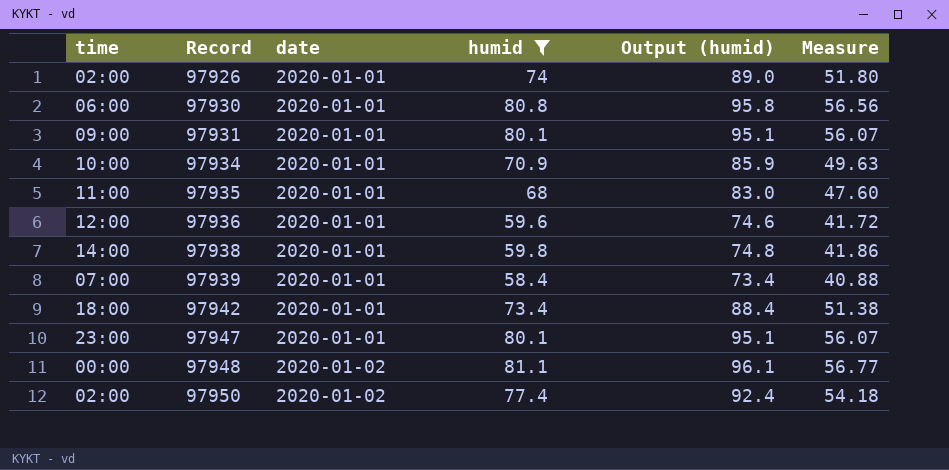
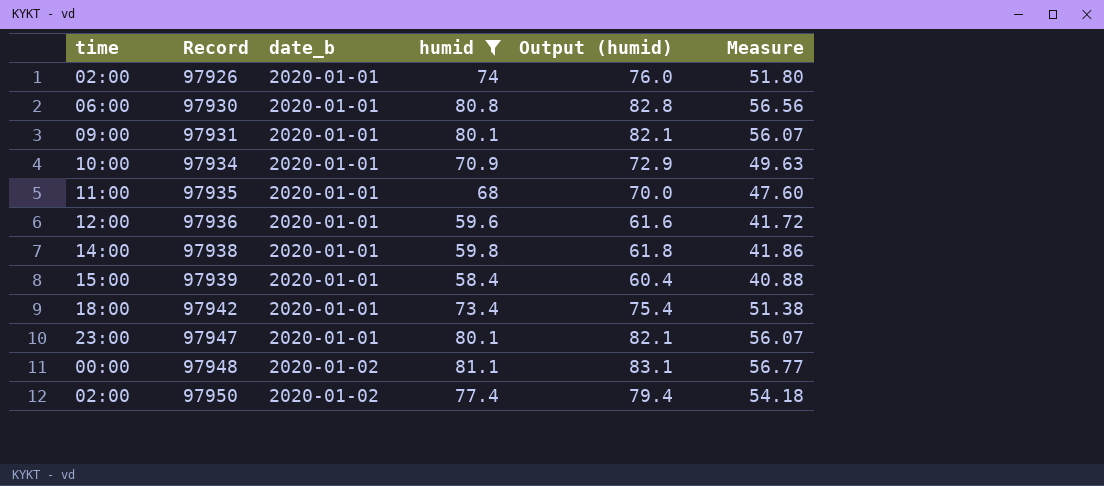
column name: date -> date_b
column Output (humid) | formula: [humid] + 15 -> [humid] + 2
97939 | time: 07:00 -> 15:00

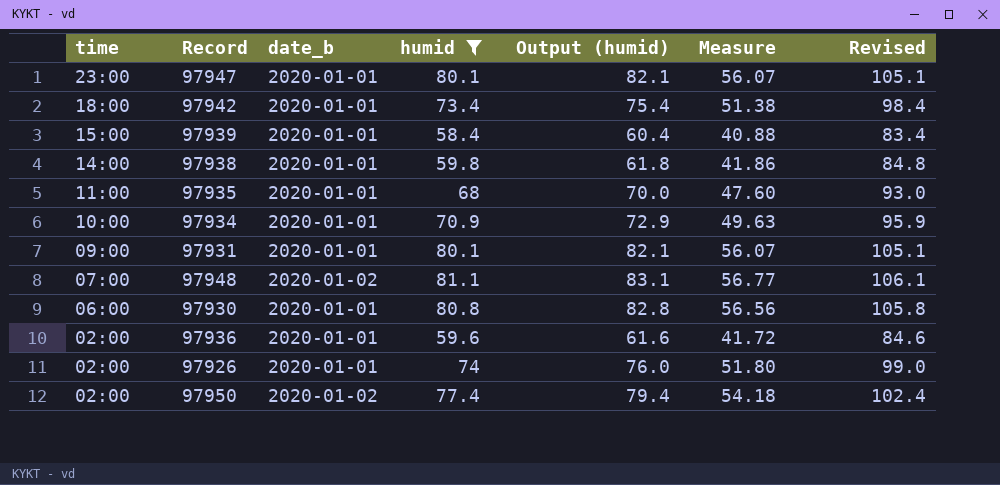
row order: Record ascending -> time descending
column Revised | formula: none -> [humid] + 25
97948 | time: 00:00 -> 07:00
97936 | time: 12:00 -> 02:00

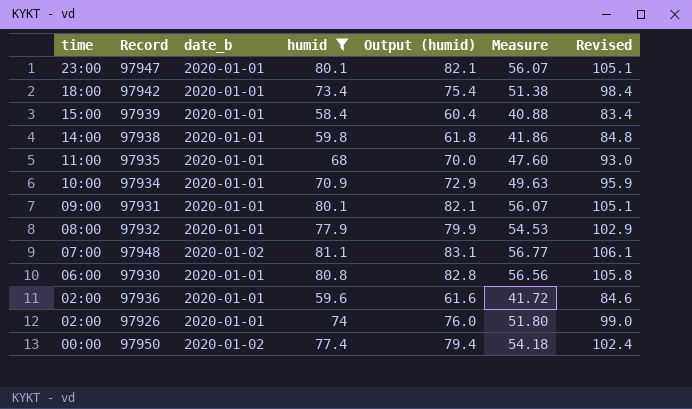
row 97932: none -> 08:00 | 2020-01-01 | 77.9 | 79.9 | 54.53 | 102.9
97950 | time: 02:00 -> 00:00

